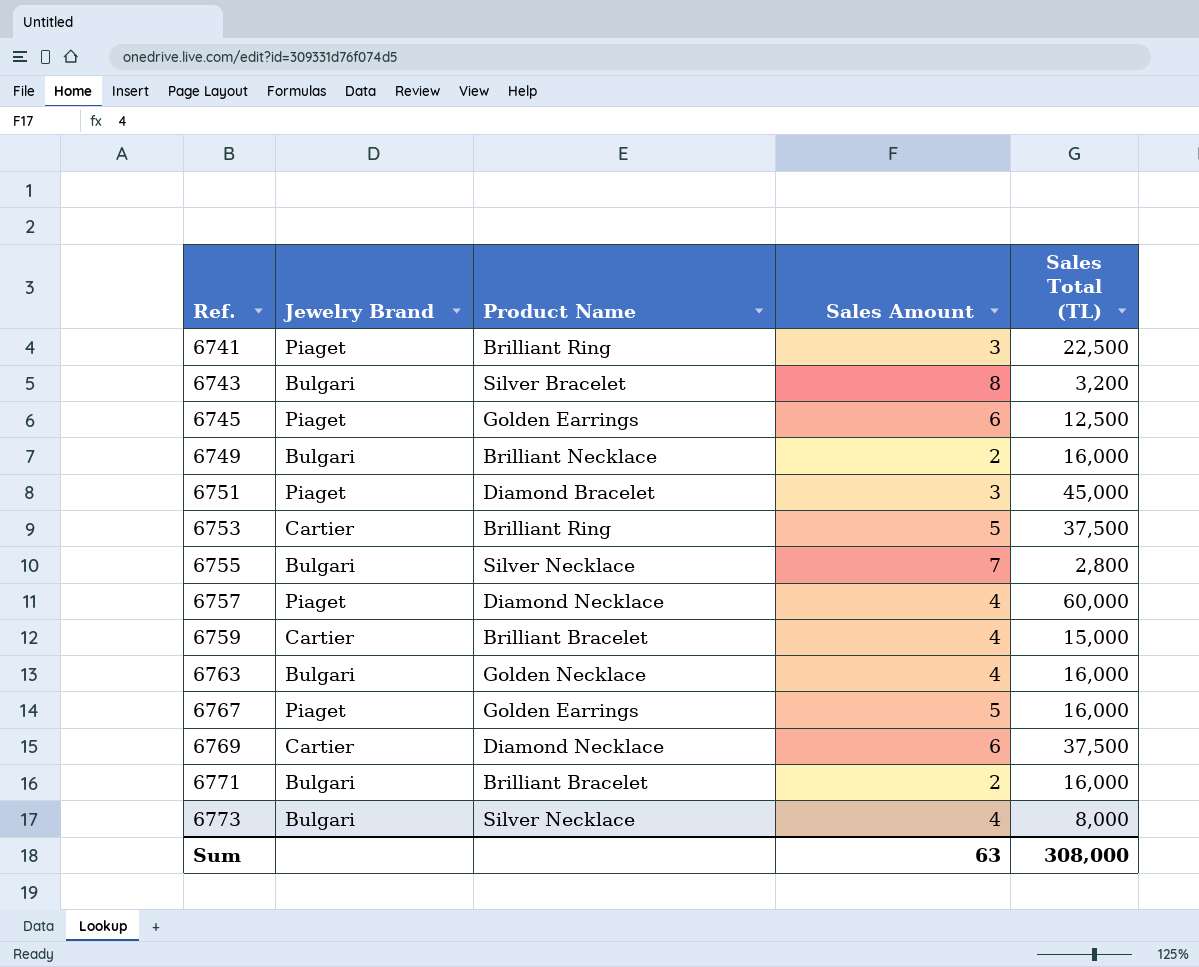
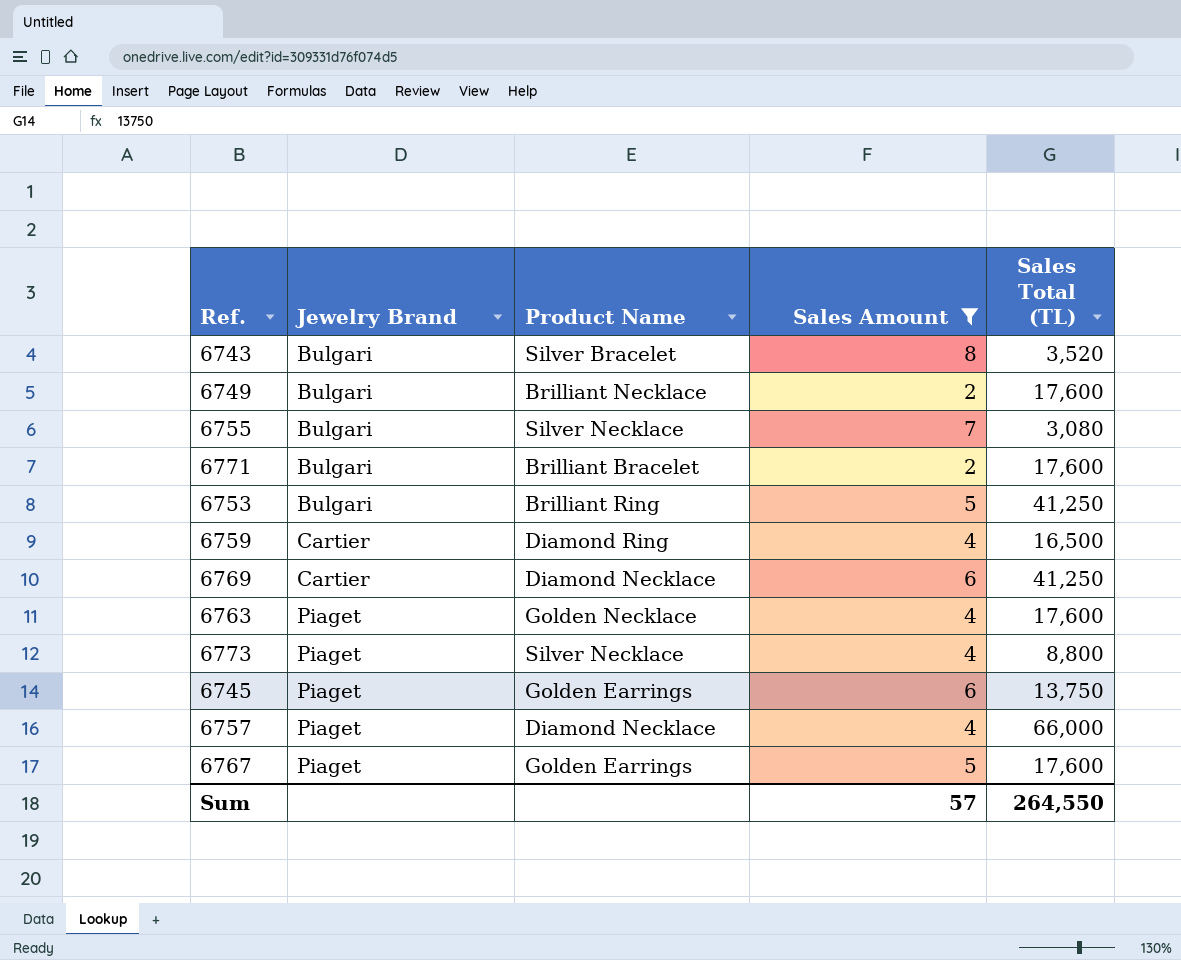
filter: none -> Sales Amount != 3
row order: Ref. ascending -> Jewelry Brand ascending
6743 | Sales Total (TL): 3,200 -> 3,520
6749 | Sales Total (TL): 16,000 -> 17,600
6755 | Sales Total (TL): 2,800 -> 3,080
6771 | Sales Total (TL): 16,000 -> 17,600
6753 | Jewelry Brand: Cartier -> Bulgari
6753 | Sales Total (TL): 37,500 -> 41,250
6759 | Product Name: Brilliant Bracelet -> Diamond Ring
6759 | Sales Total (TL): 15,000 -> 16,500
6769 | Sales Total (TL): 37,500 -> 41,250
6763 | Jewelry Brand: Bulgari -> Piaget
6763 | Sales Total (TL): 16,000 -> 17,600
6773 | Jewelry Brand: Bulgari -> Piaget
6773 | Sales Total (TL): 8,000 -> 8,800
6745 | Sales Total (TL): 12,500 -> 13,750
6757 | Sales Total (TL): 60,000 -> 66,000
6767 | Sales Total (TL): 16,000 -> 17,600
Sum | Sales Amount: 63 -> 57
Sum | Sales Total (TL): 308,000 -> 264,550

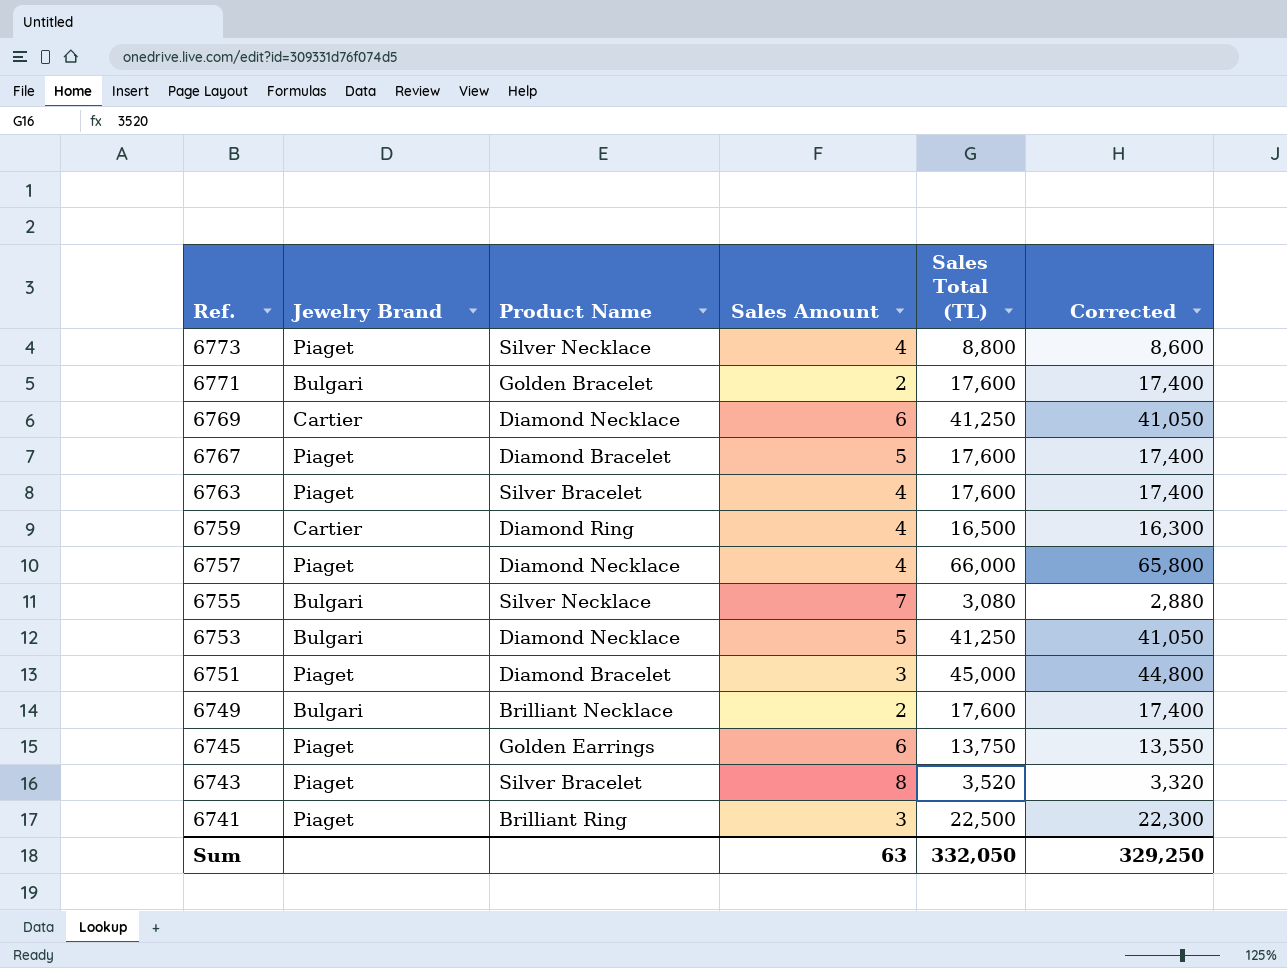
filter: Sales Amount != 3 -> none
row order: Jewelry Brand ascending -> Ref. descending
column Corrected | formula: none -> [Sales Total (TL)] - 200
6771 | Product Name: Brilliant Bracelet -> Golden Bracelet
6767 | Product Name: Golden Earrings -> Diamond Bracelet
6763 | Product Name: Golden Necklace -> Silver Bracelet
6753 | Product Name: Brilliant Ring -> Diamond Necklace
6743 | Jewelry Brand: Bulgari -> Piaget
Sum | Sales Amount: 57 -> 63
Sum | Sales Total (TL): 264,550 -> 332,050

